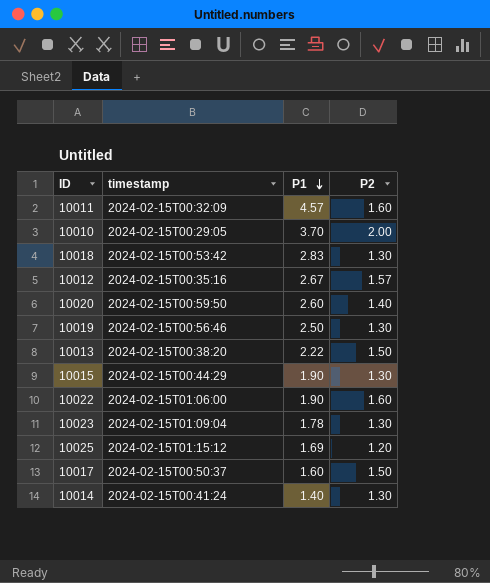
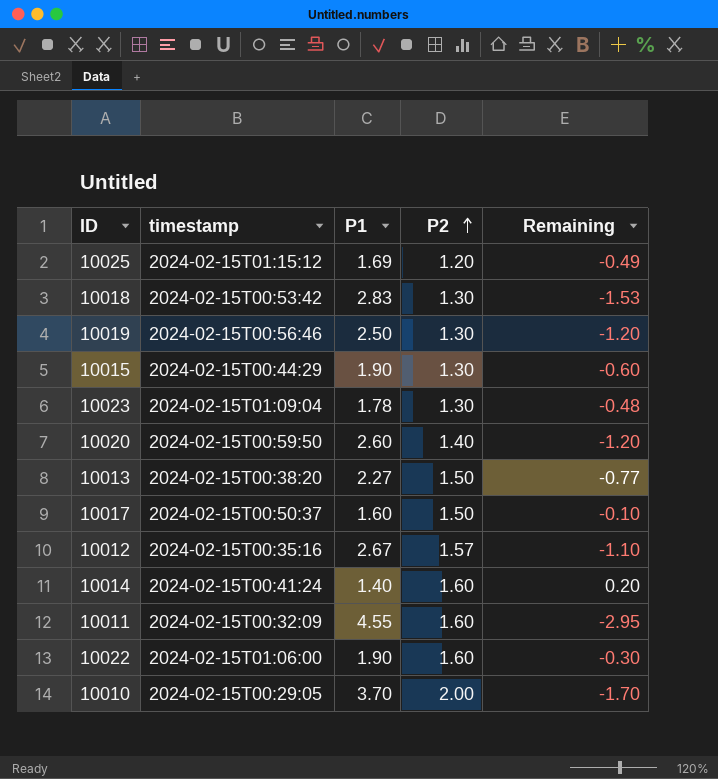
row order: P1 descending -> P2 ascending
column Remaining | formula: none -> [P2] - [P1]
10013 | P1: 2.22 -> 2.27
10014 | P2: 1.30 -> 1.60
10011 | P1: 4.57 -> 4.55

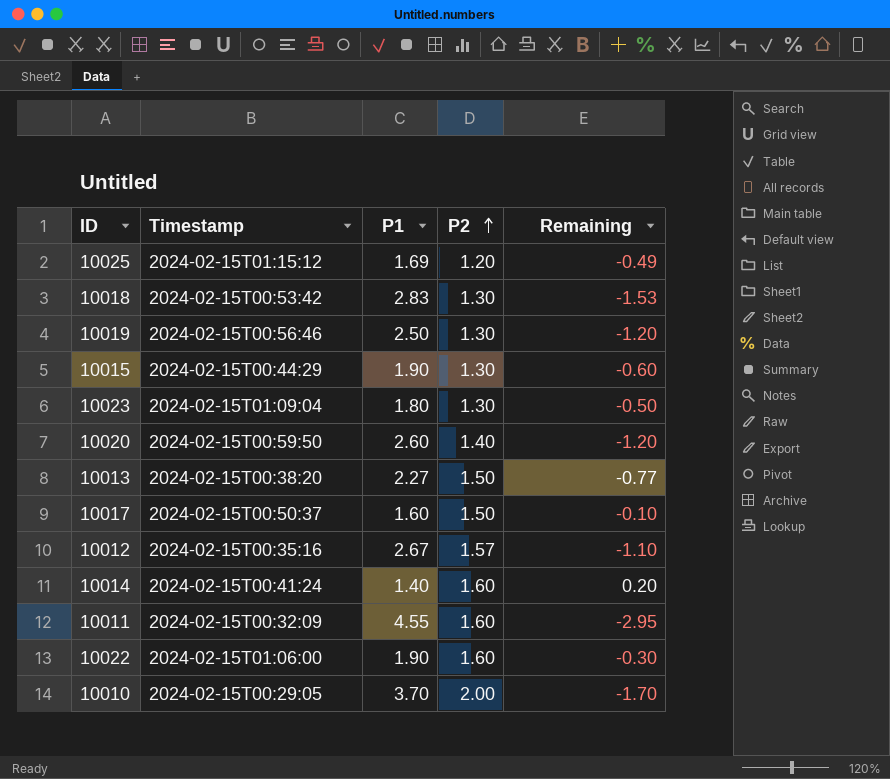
column name: timestamp -> Timestamp
10023 | P1: 1.78 -> 1.80
10023 | Remaining: -0.48 -> -0.50

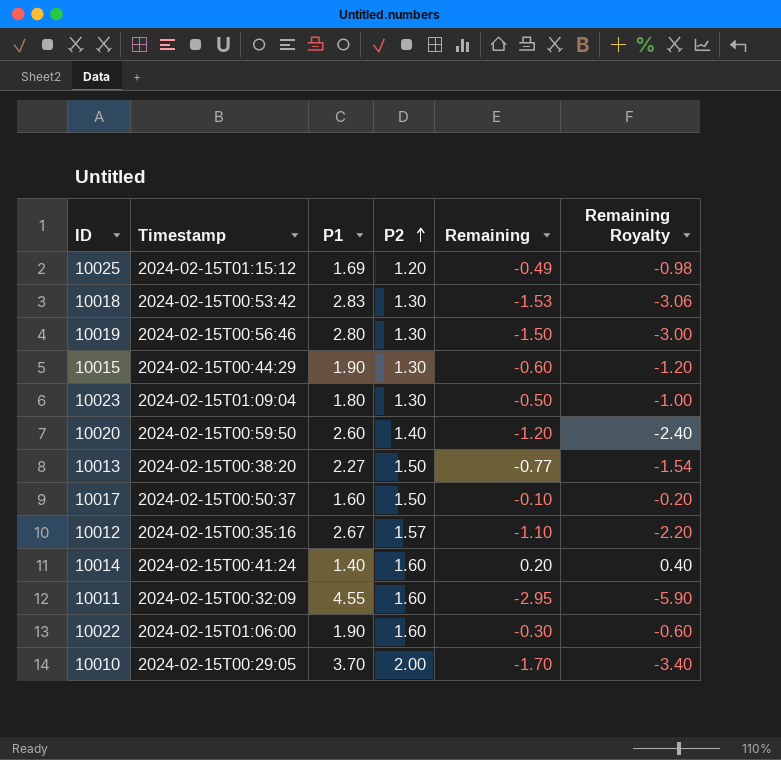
column Remaining Royalty | formula: none -> [Remaining] * 2
10019 | P1: 2.50 -> 2.80
10019 | Remaining: -1.20 -> -1.50

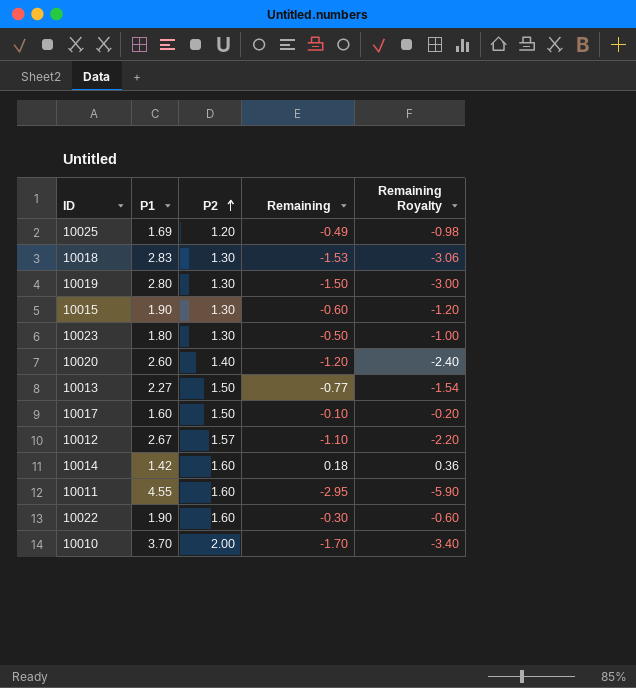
column Timestamp | position: 2 -> none
10014 | P1: 1.40 -> 1.42
10014 | Remaining: 0.20 -> 0.18
10014 | Remaining Royalty: 0.40 -> 0.36

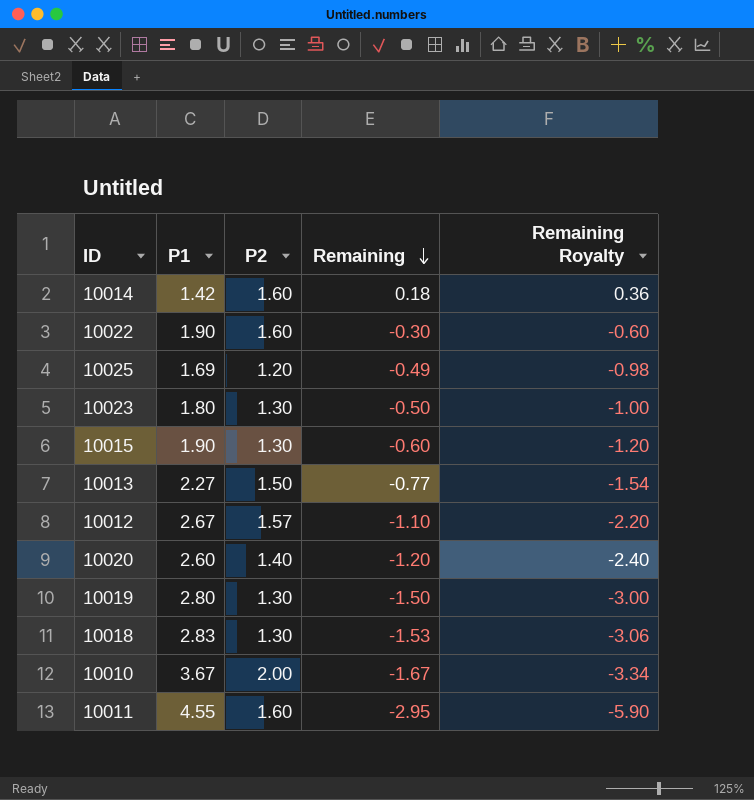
row order: P2 ascending -> Remaining descending
row 10017: 1.60 | 1.50 | -0.10 | -0.20 -> none
10010 | P1: 3.70 -> 3.67
10010 | Remaining: -1.70 -> -1.67
10010 | Remaining Royalty: -3.40 -> -3.34

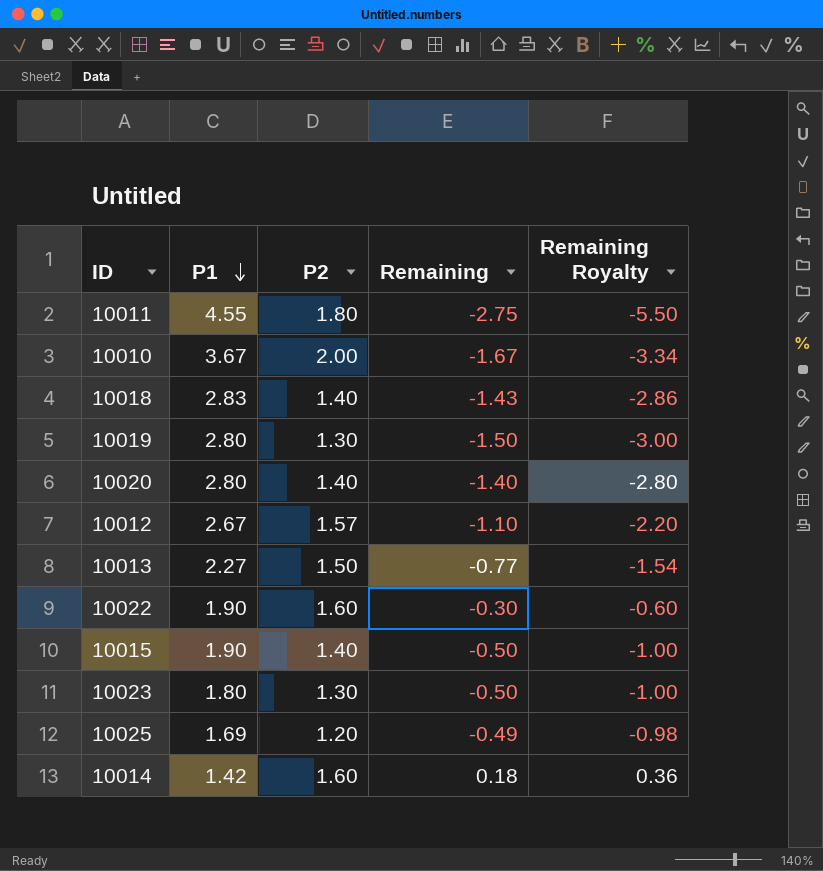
row order: Remaining descending -> P1 descending
10011 | P2: 1.60 -> 1.80
10011 | Remaining: -2.95 -> -2.75
10011 | Remaining Royalty: -5.90 -> -5.50
10018 | P2: 1.30 -> 1.40
10018 | Remaining: -1.53 -> -1.43
10018 | Remaining Royalty: -3.06 -> -2.86
10020 | P1: 2.60 -> 2.80
10020 | Remaining: -1.20 -> -1.40
10020 | Remaining Royalty: -2.40 -> -2.80
10015 | P2: 1.30 -> 1.40
10015 | Remaining: -0.60 -> -0.50
10015 | Remaining Royalty: -1.20 -> -1.00

